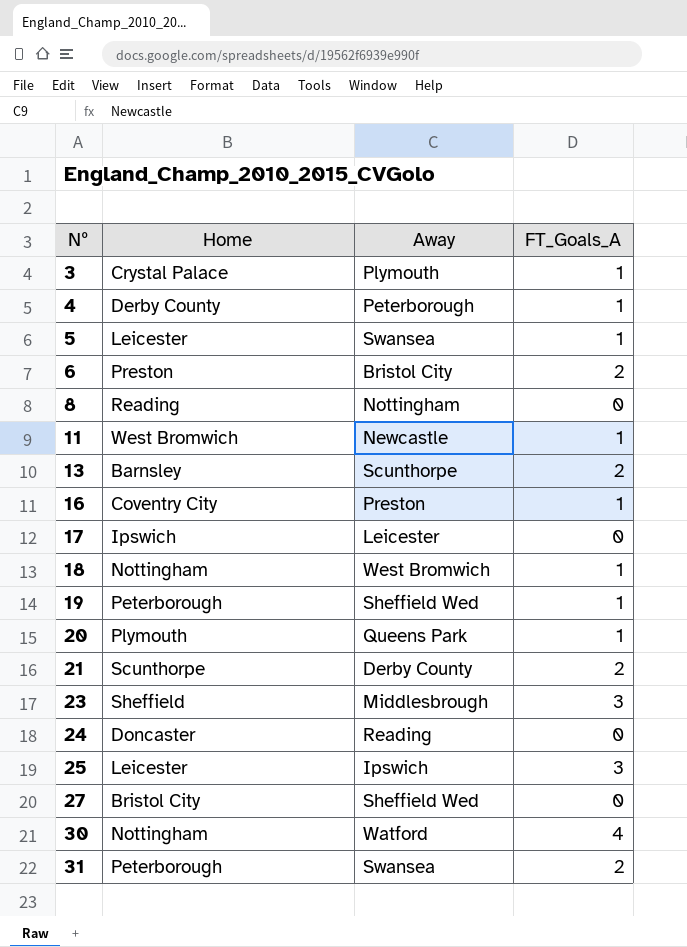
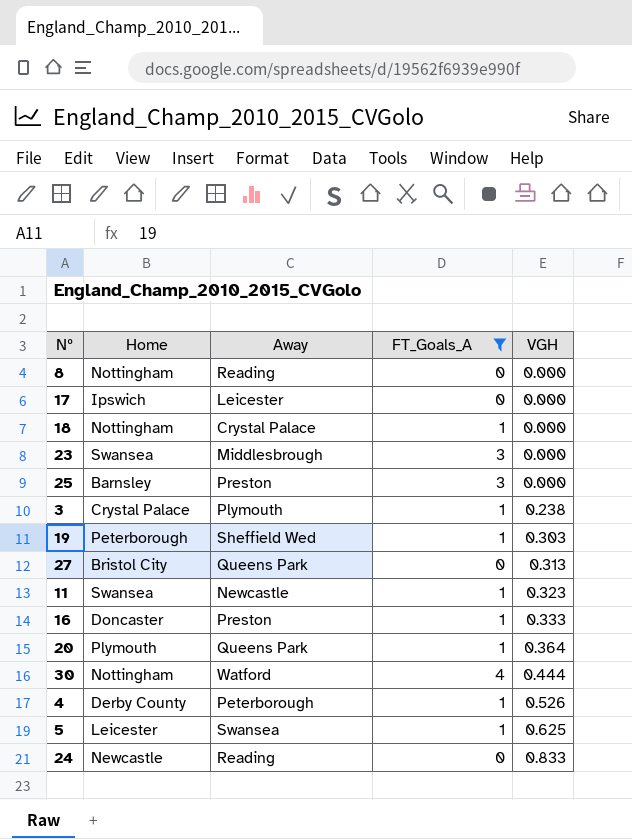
filter: none -> FT_Goals_A != 2
row order: Nº ascending -> VGH ascending
column VGH | position: none -> 5
8 | Home: Reading -> Nottingham
8 | Away: Nottingham -> Reading
18 | Away: West Bromwich -> Crystal Palace
23 | Home: Sheffield -> Swansea
25 | Home: Leicester -> Barnsley
25 | Away: Ipswich -> Preston
27 | Away: Sheffield Wed -> Queens Park
11 | Home: West Bromwich -> Swansea
16 | Home: Coventry City -> Doncaster
24 | Home: Doncaster -> Newcastle

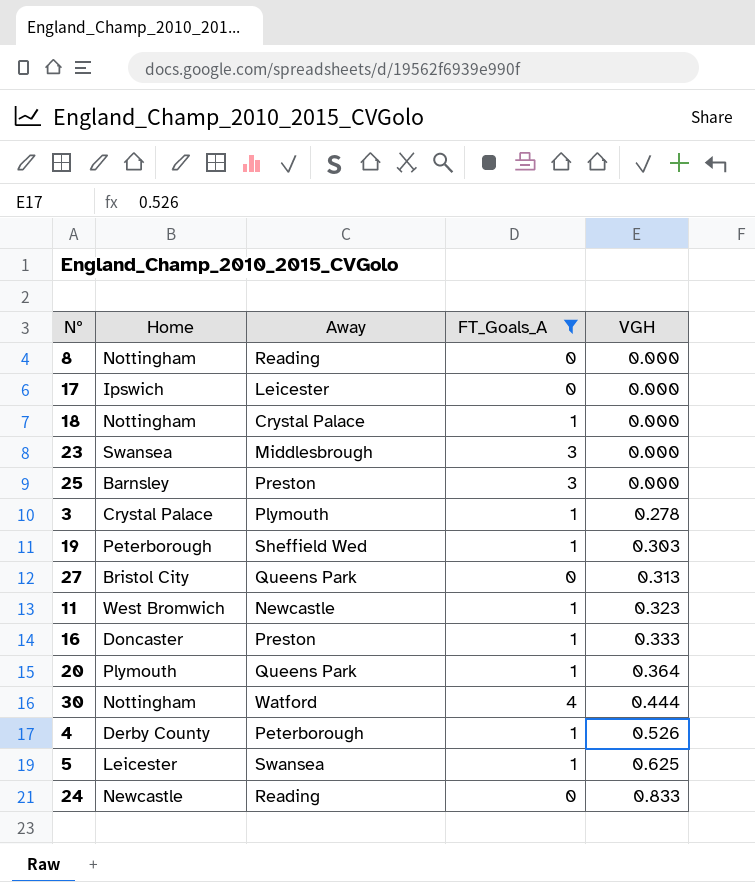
3 | VGH: 0.238 -> 0.278
11 | Home: Swansea -> West Bromwich

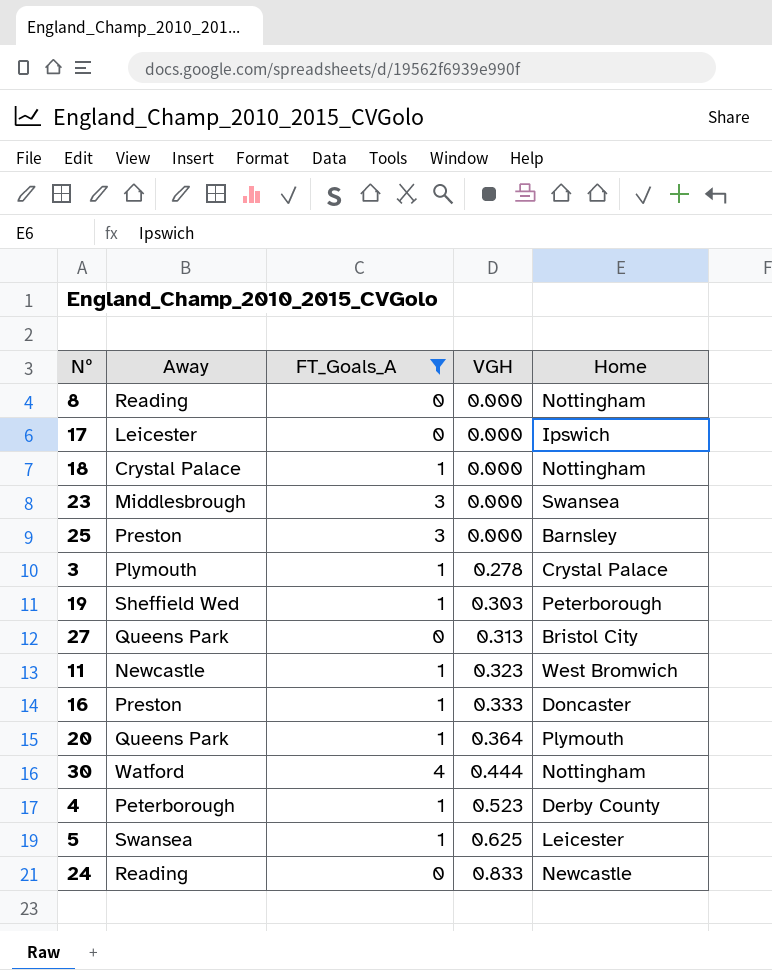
column Home | position: 2 -> 5
4 | VGH: 0.526 -> 0.523

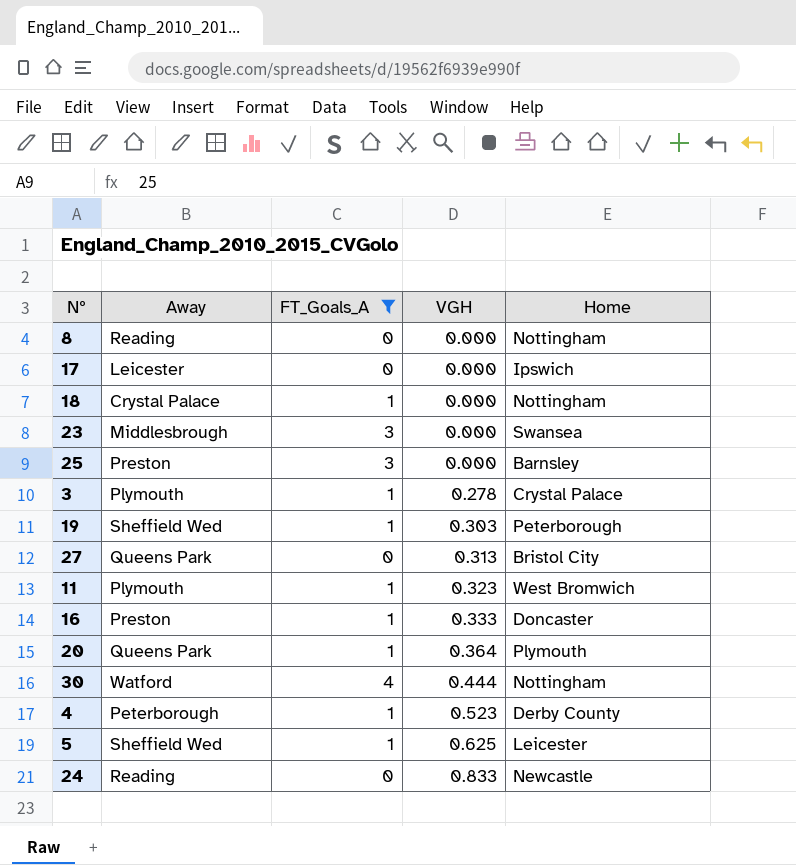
11 | Away: Newcastle -> Plymouth
5 | Away: Swansea -> Sheffield Wed

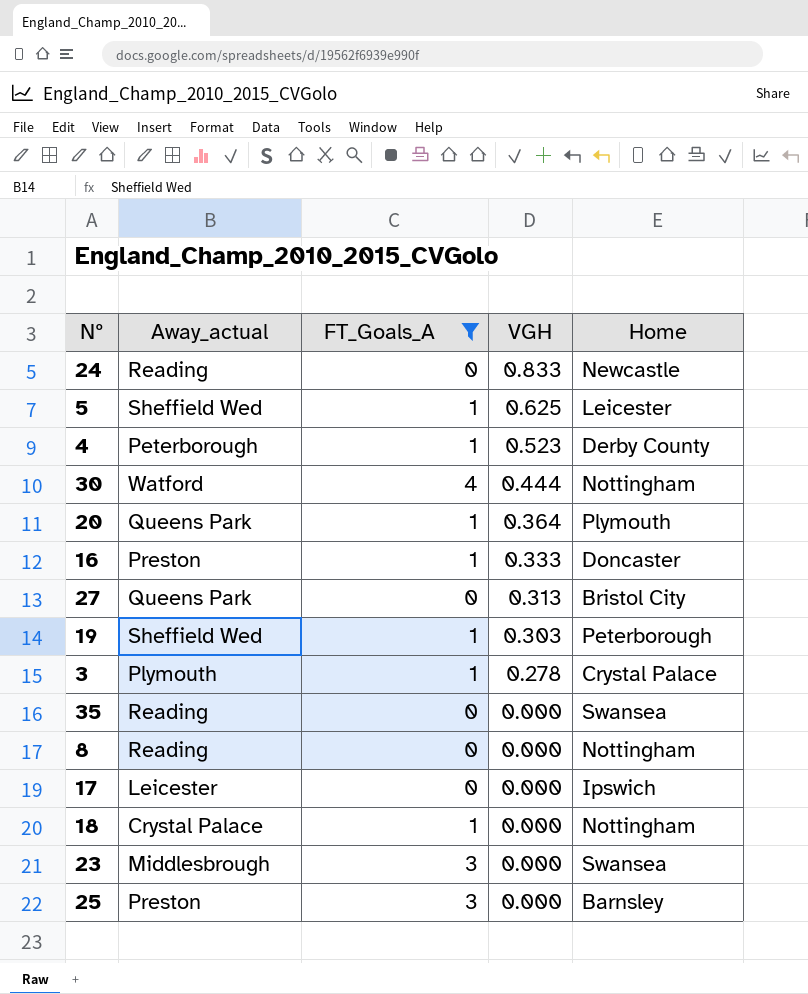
row order: VGH ascending -> VGH descending
column name: Away -> Away_actual
row 11: Plymouth | 1 | 0.323 | West Bromwich -> none
row 35: none -> Reading | 0 | 0.000 | Swansea

